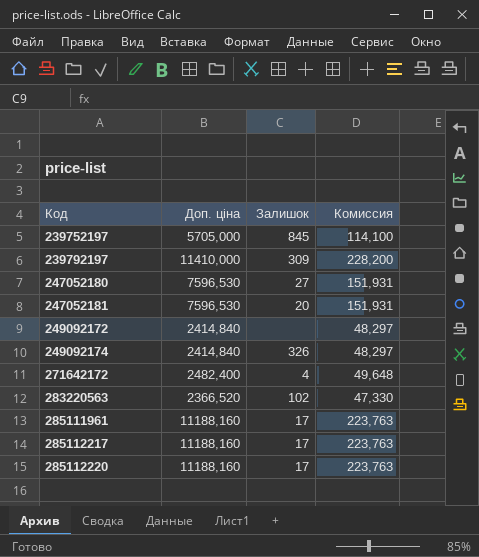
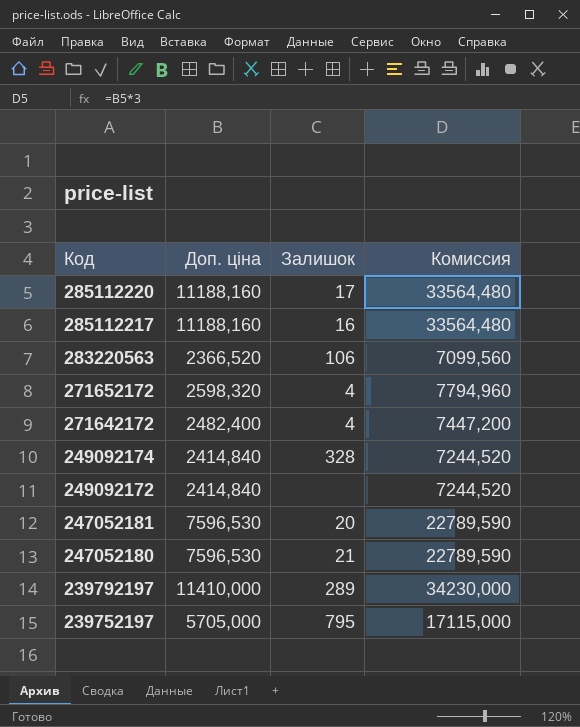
row order: Код ascending -> Код descending
column Комиссия | formula: [Доп. ціна] * 0,02 -> [Доп. ціна] * 3
row 285111961: 11188,160 | 17 | 223,763 -> none
285112217 | Залишок: 17 -> 16
283220563 | Залишок: 102 -> 106
row 271652172: none -> 2598,320 | 4 | 7794,960
249092174 | Залишок: 326 -> 328
247052180 | Залишок: 27 -> 21
239792197 | Залишок: 309 -> 289
239752197 | Залишок: 845 -> 795

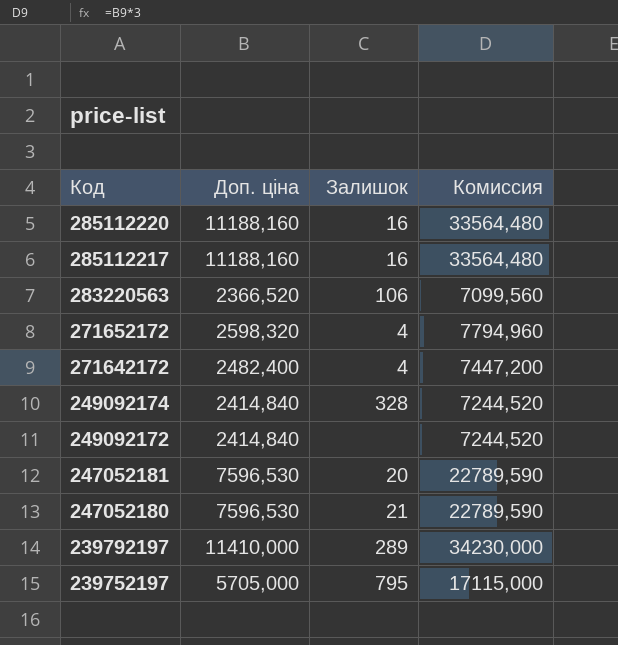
285112220 | Залишок: 17 -> 16

